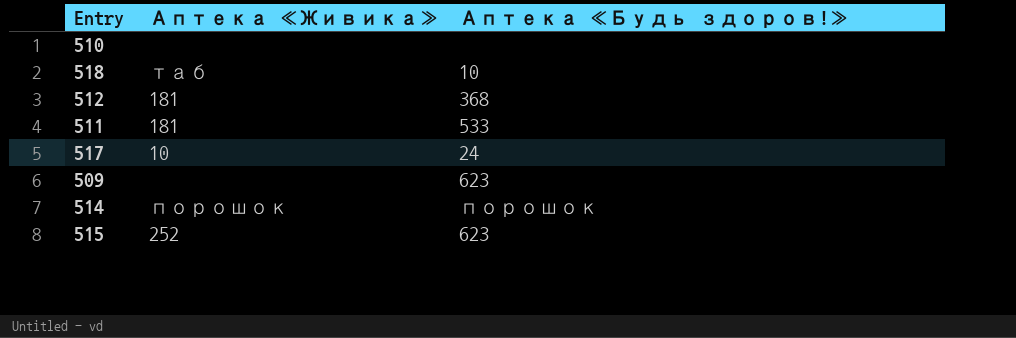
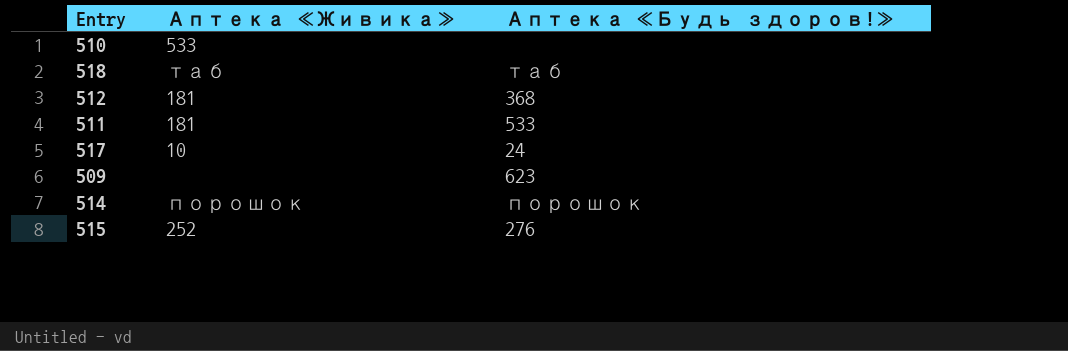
510 | Аптека «Живика»: none -> 533
518 | Аптека «Будь здоров!»: 10 -> таб
515 | Аптека «Будь здоров!»: 623 -> 276

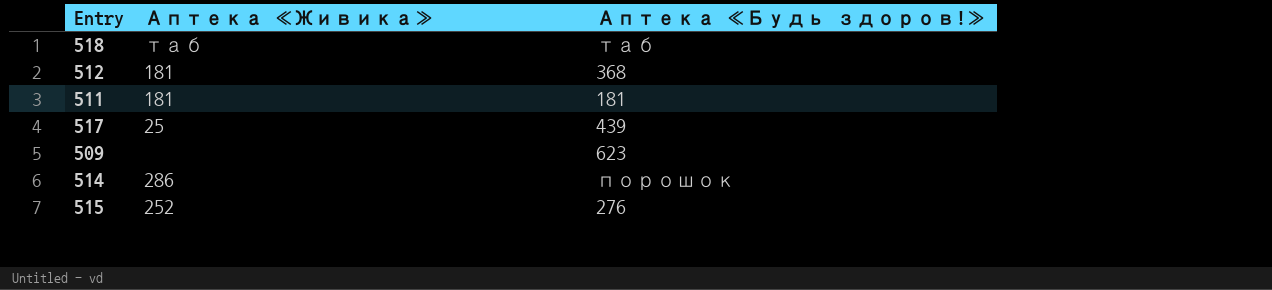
row 510: 533 | none -> none
511 | Аптека «Будь здоров!»: 533 -> 181
517 | Аптека «Живика»: 10 -> 25
517 | Аптека «Будь здоров!»: 24 -> 439
514 | Аптека «Живика»: порошок -> 286

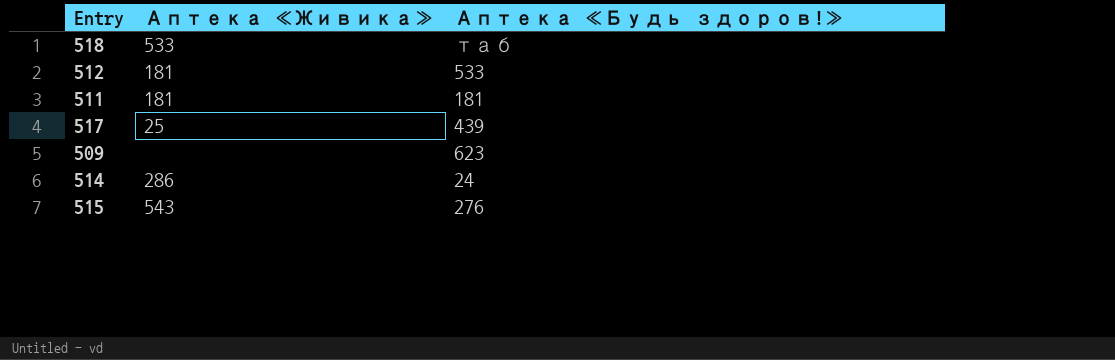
518 | Аптека «Живика»: таб -> 533
512 | Аптека «Будь здоров!»: 368 -> 533
514 | Аптека «Будь здоров!»: порошок -> 24
515 | Аптека «Живика»: 252 -> 543

